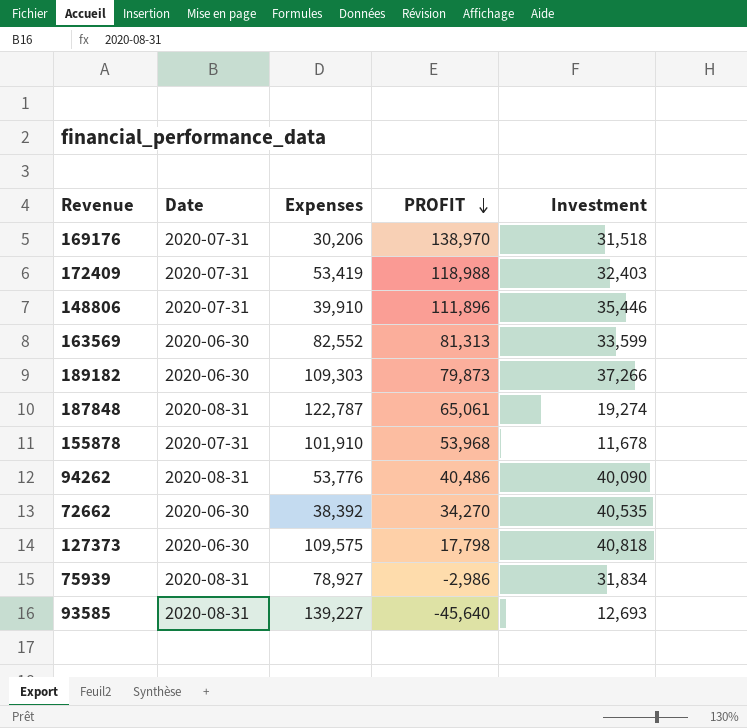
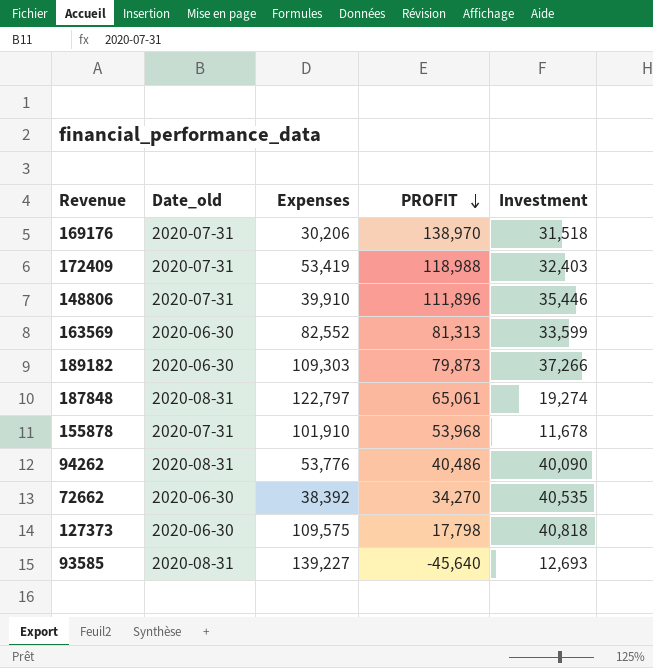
column name: Date -> Date_old
row 75939: 2020-08-31 | 78,927 | -2,986 | 31,834 -> none
187848 | Expenses: 122,787 -> 122,797

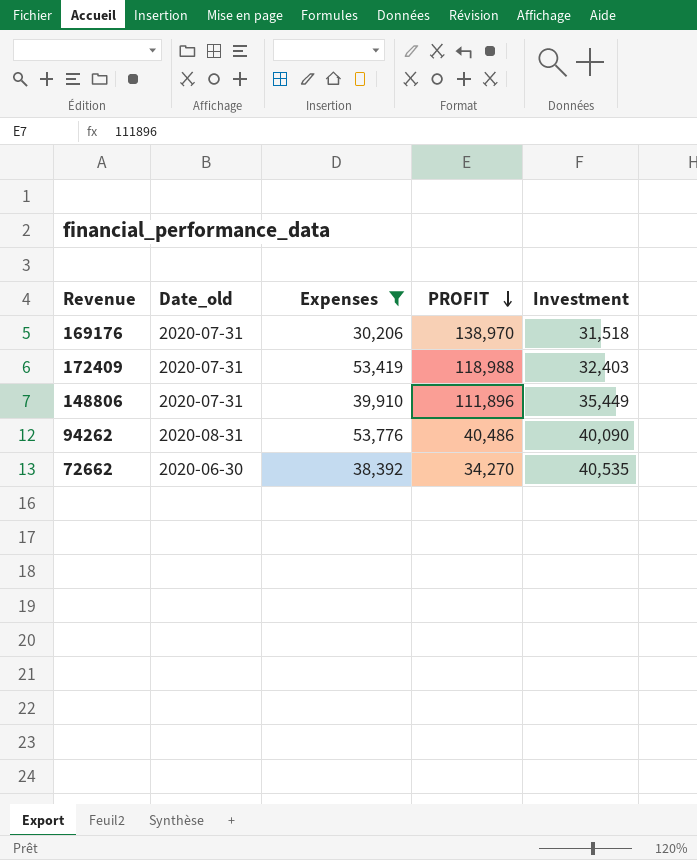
filter: none -> Expenses <= 53,776
148806 | Investment: 35,446 -> 35,449

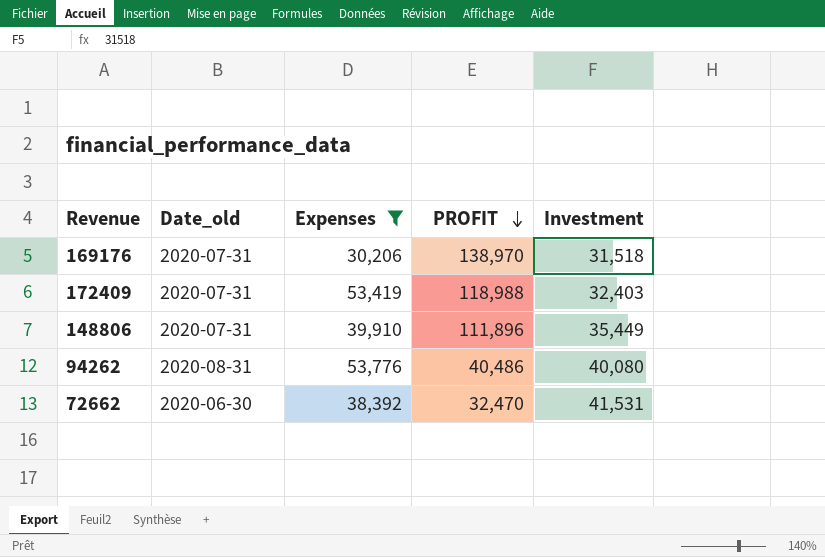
94262 | Investment: 40,090 -> 40,080
72662 | PROFIT: 34,270 -> 32,470
72662 | Investment: 40,535 -> 41,531

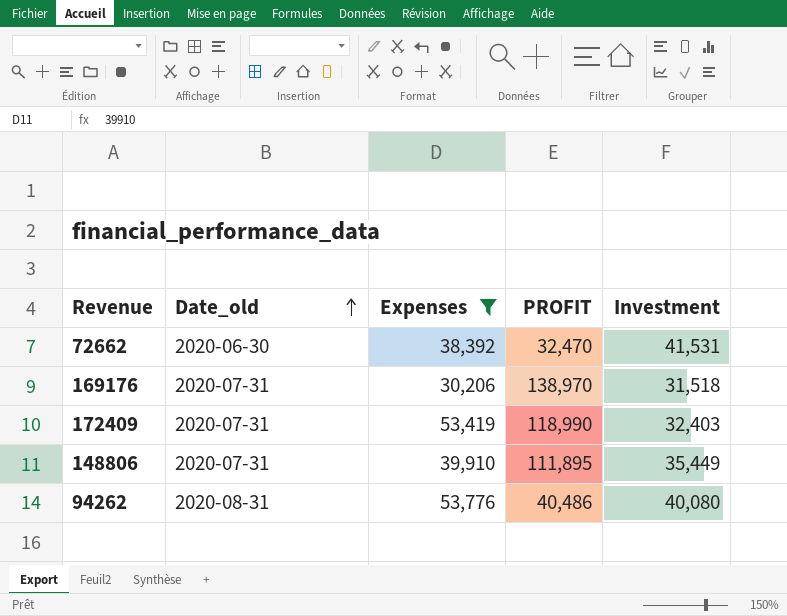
row order: PROFIT descending -> Date_old ascending
172409 | PROFIT: 118,988 -> 118,990
148806 | PROFIT: 111,896 -> 111,895

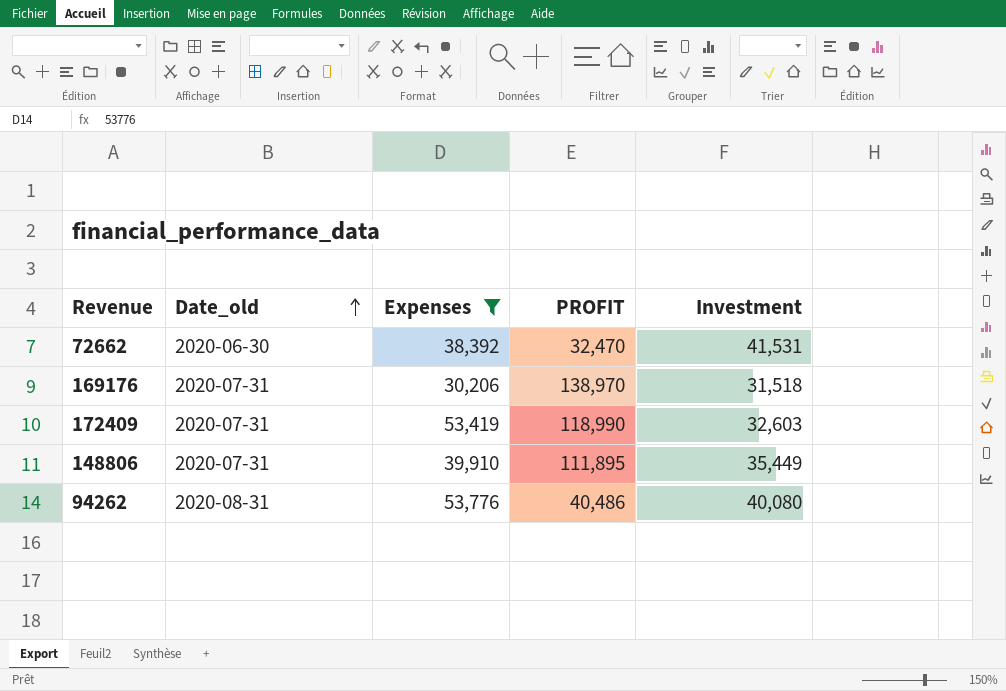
172409 | Investment: 32,403 -> 32,603

